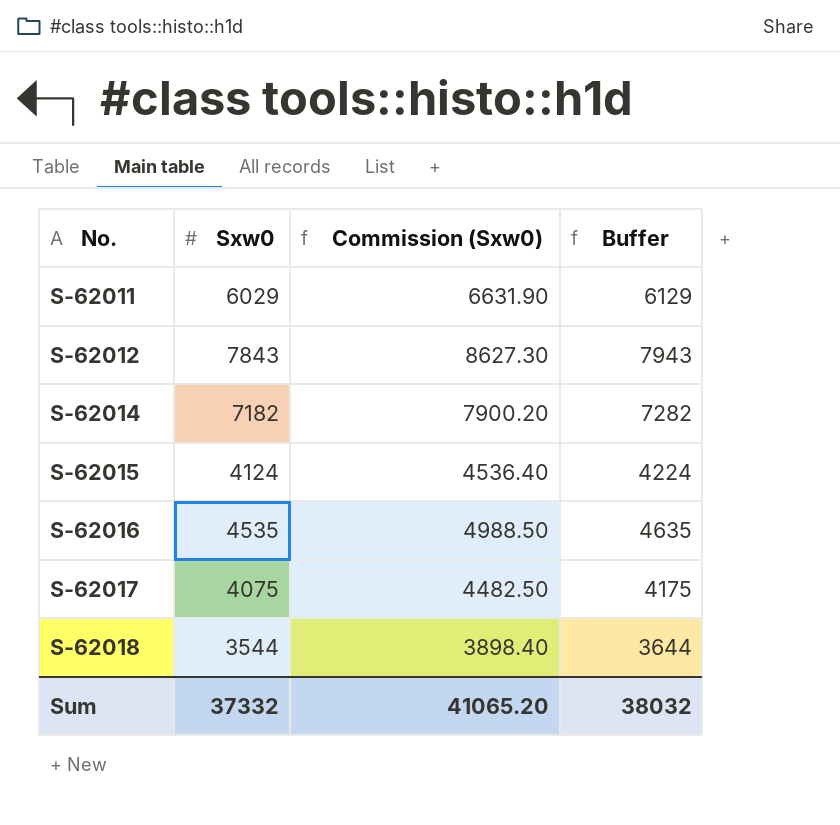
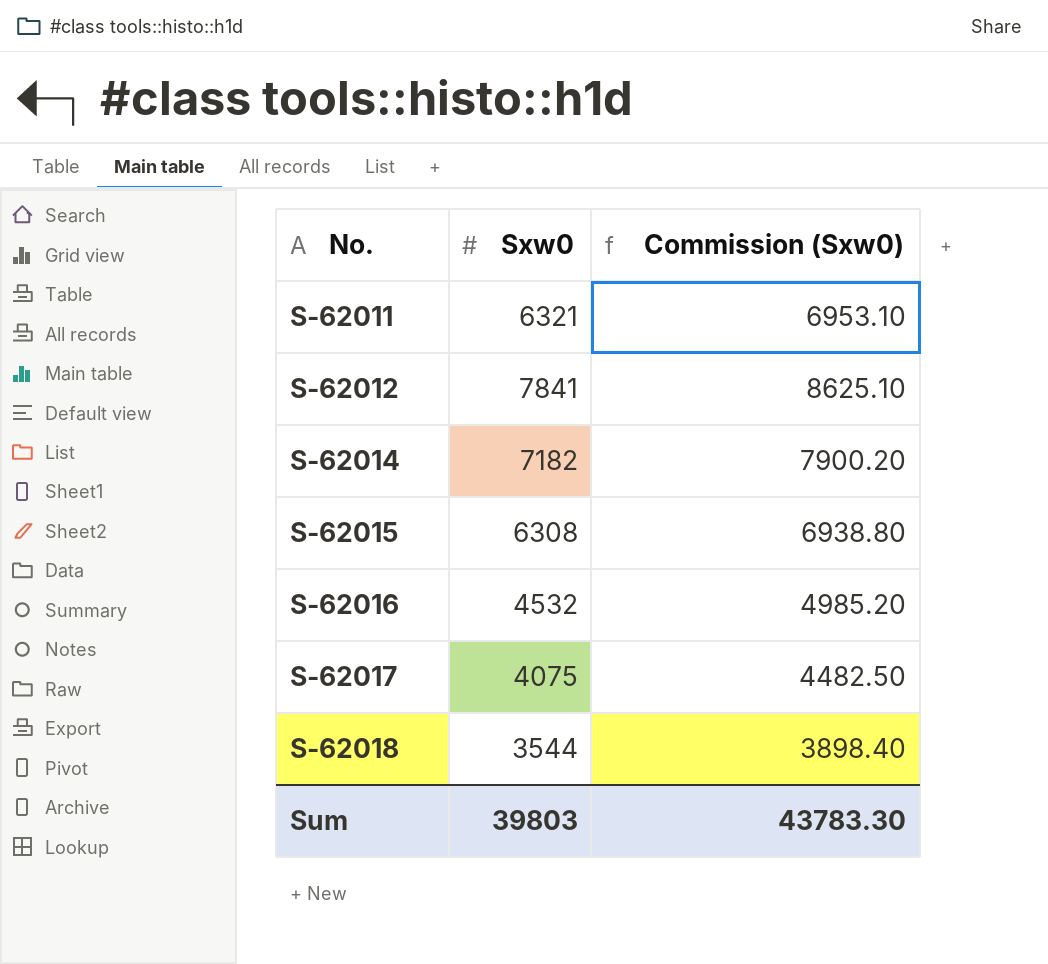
column Buffer | formula: [Sxw0] + 100 -> none
S-62011 | Sxw0: 6029 -> 6321
S-62011 | Commission (Sxw0): 6631.90 -> 6953.10
S-62012 | Sxw0: 7843 -> 7841
S-62012 | Commission (Sxw0): 8627.30 -> 8625.10
S-62015 | Sxw0: 4124 -> 6308
S-62015 | Commission (Sxw0): 4536.40 -> 6938.80
S-62016 | Sxw0: 4535 -> 4532
S-62016 | Commission (Sxw0): 4988.50 -> 4985.20
Sum | Sxw0: 37332 -> 39803
Sum | Commission (Sxw0): 41065.20 -> 43783.30

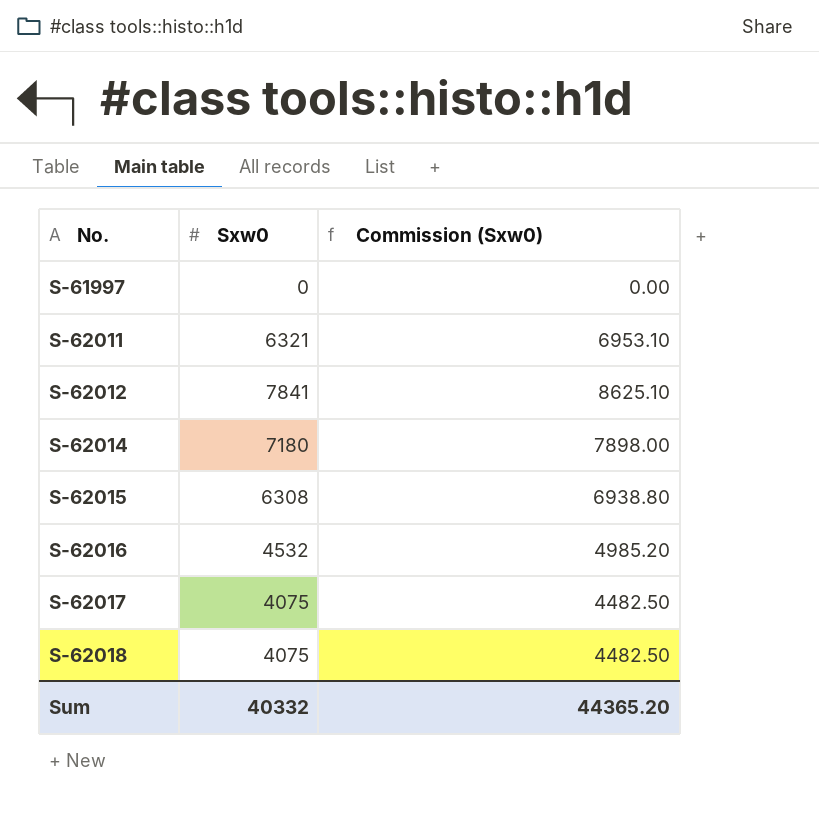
row S-61997: none -> 0 | 0.00
S-62014 | Sxw0: 7182 -> 7180
S-62014 | Commission (Sxw0): 7900.20 -> 7898.00
S-62018 | Sxw0: 3544 -> 4075
S-62018 | Commission (Sxw0): 3898.40 -> 4482.50
Sum | Sxw0: 39803 -> 40332
Sum | Commission (Sxw0): 43783.30 -> 44365.20

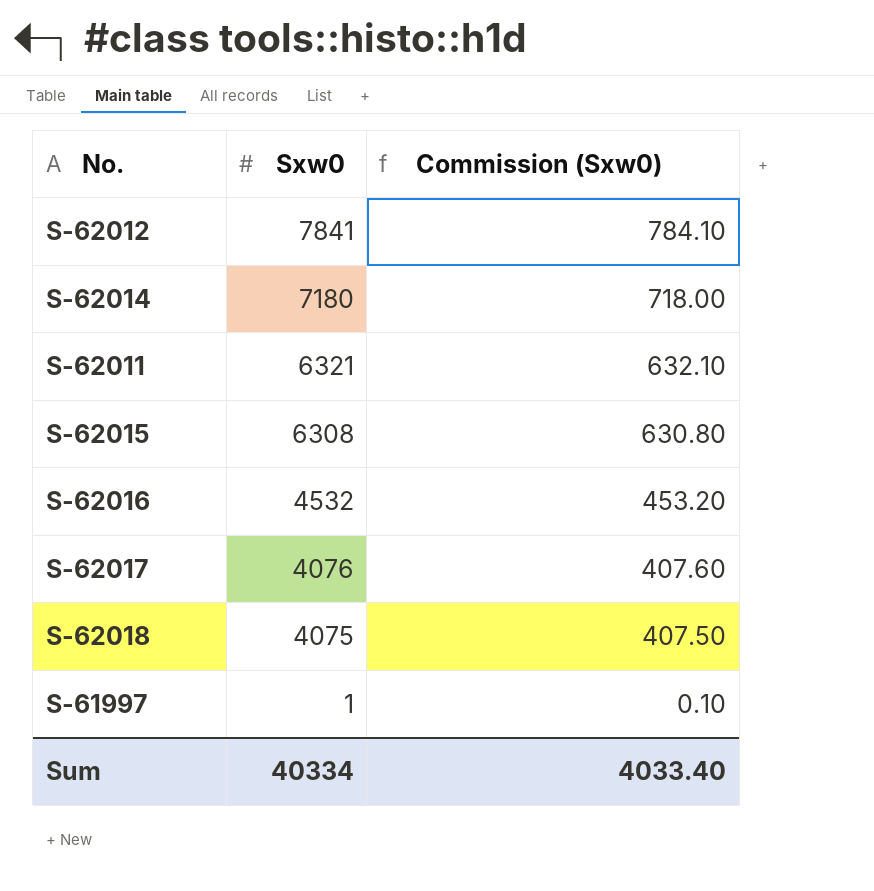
row order: No. ascending -> Sxw0 descending
column Commission (Sxw0) | formula: [Sxw0] * 1.1 -> [Sxw0] * 0.1
S-62017 | Sxw0: 4075 -> 4076
S-61997 | Sxw0: 0 -> 1
Sum | Sxw0: 40332 -> 40334
Sum | Commission (Sxw0): 44365.20 -> 4033.40

